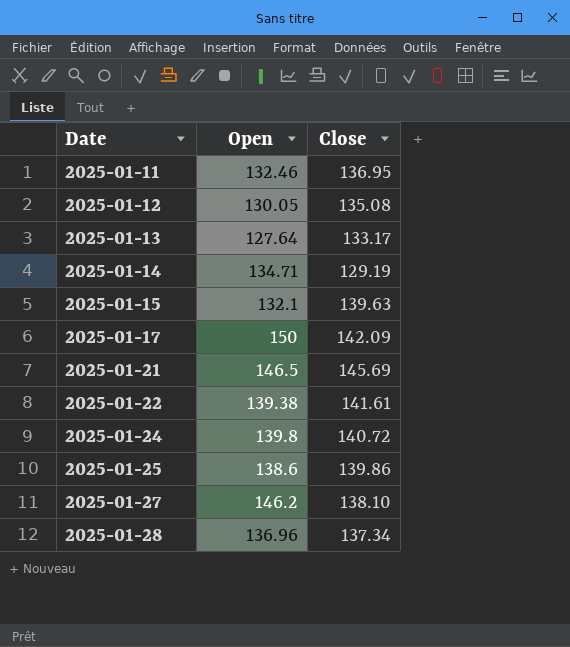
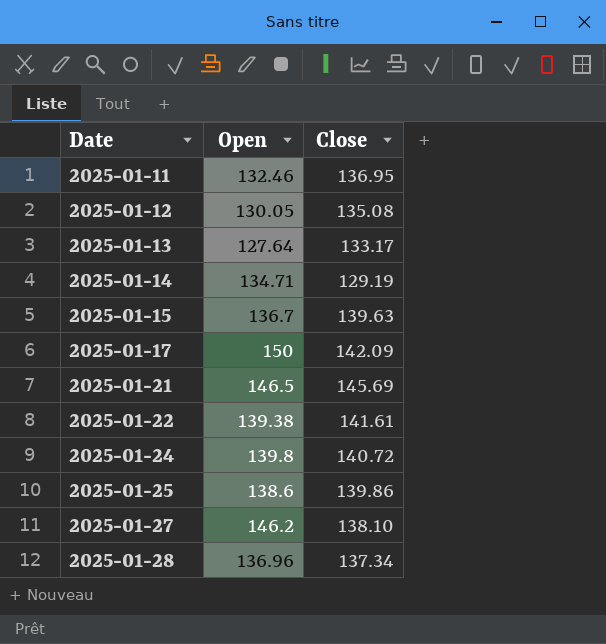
2025-01-15 | Open: 132.1 -> 136.7

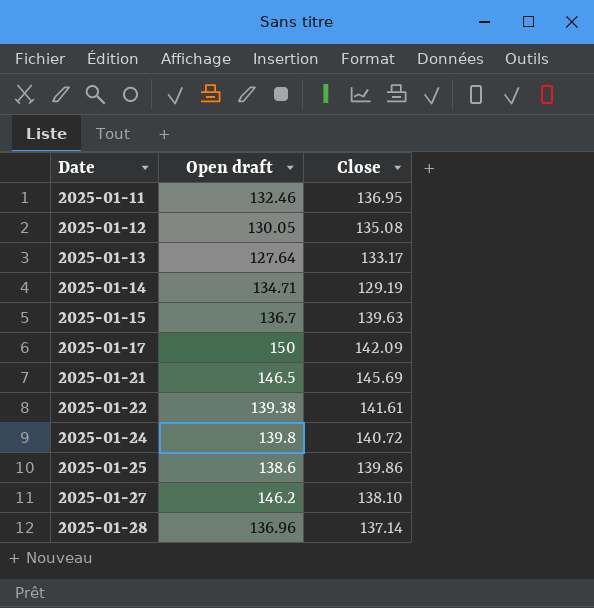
column name: Open -> Open draft
2025-01-28 | Close: 137.34 -> 137.14

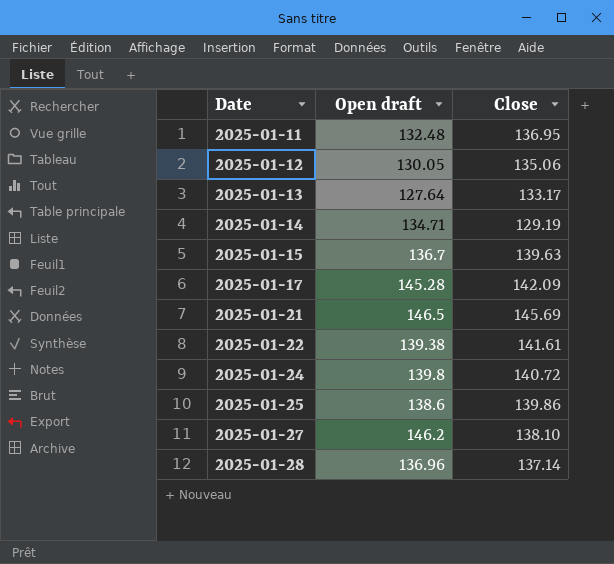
2025-01-11 | Open draft: 132.46 -> 132.48
2025-01-12 | Close: 135.08 -> 135.06
2025-01-17 | Open draft: 150 -> 145.28

